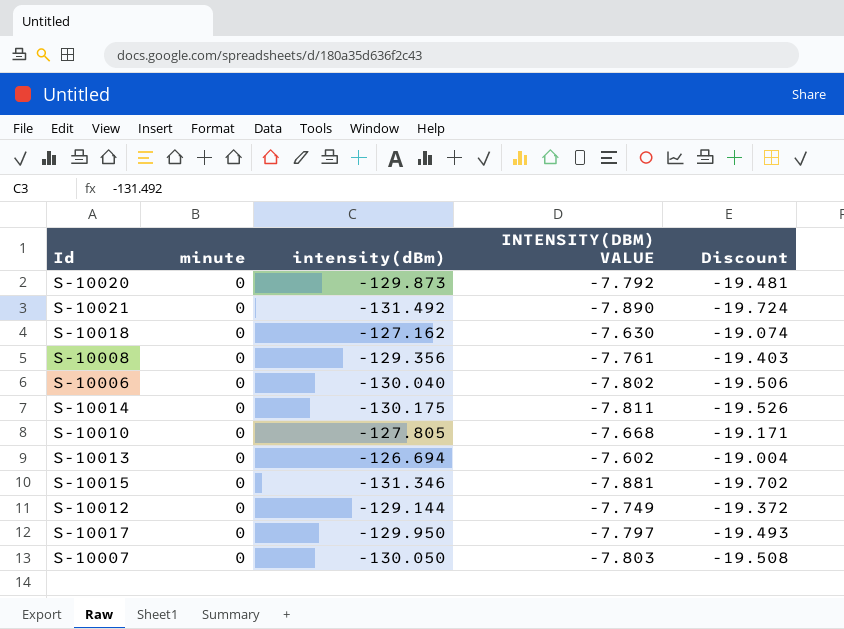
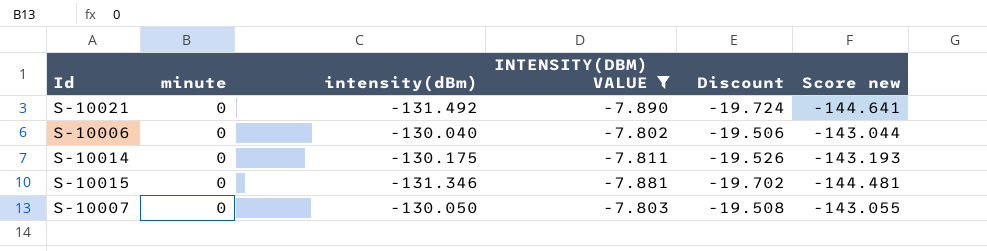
filter: none -> INTENSITY(DBM) VALUE <= -7.802
column Score new | formula: none -> [intensity(dBm)] * 1.1

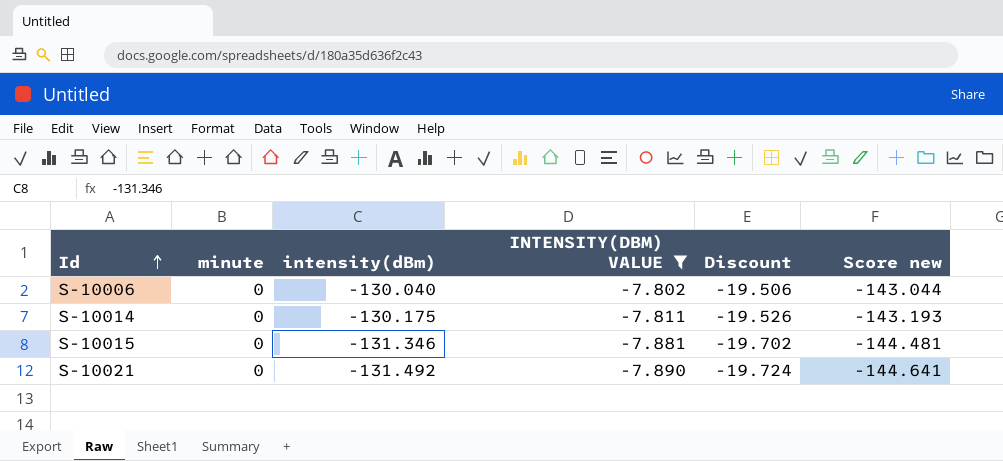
row order: none -> Id ascending
row S-10007: 0 | -130.050 | -7.803 | -19.508 | -143.055 -> none

